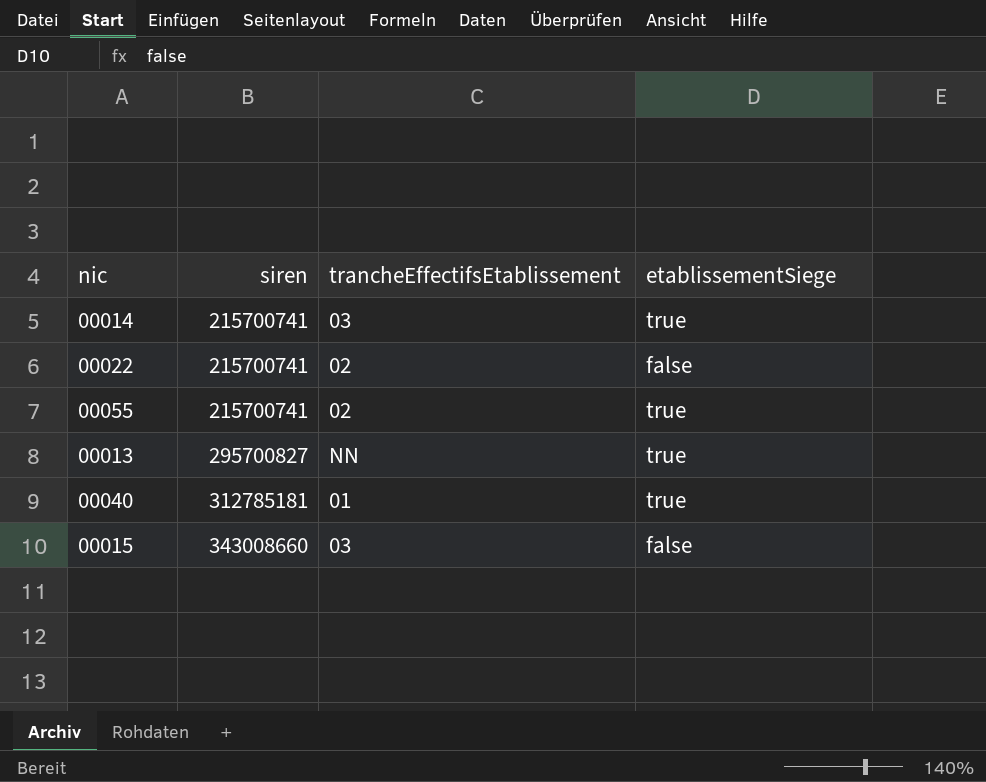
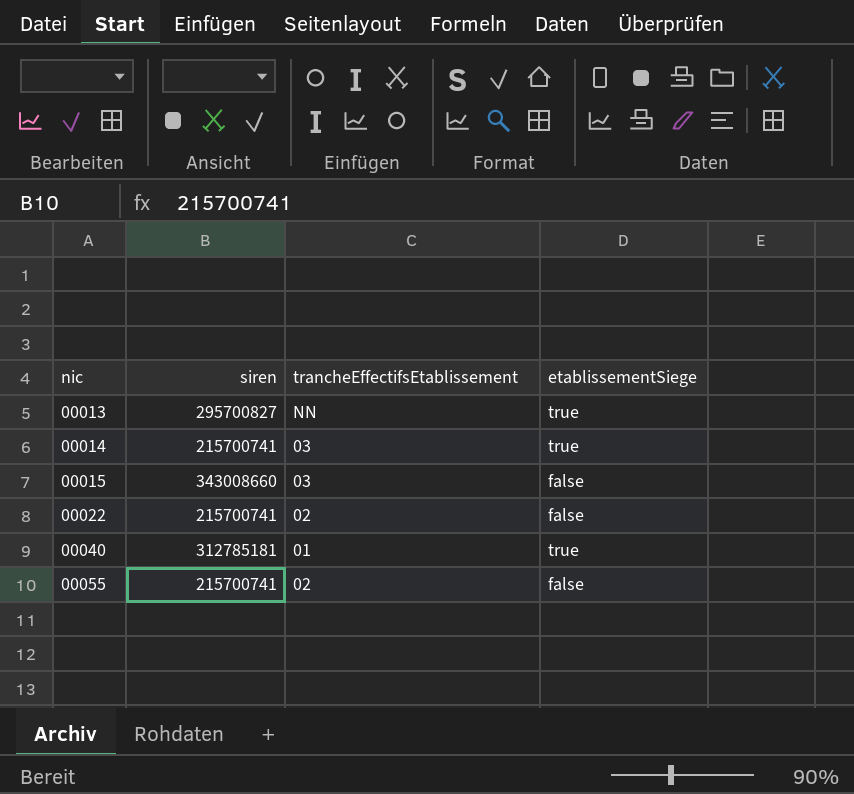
row order: siren ascending -> nic ascending
00055 | etablissementSiege: true -> false

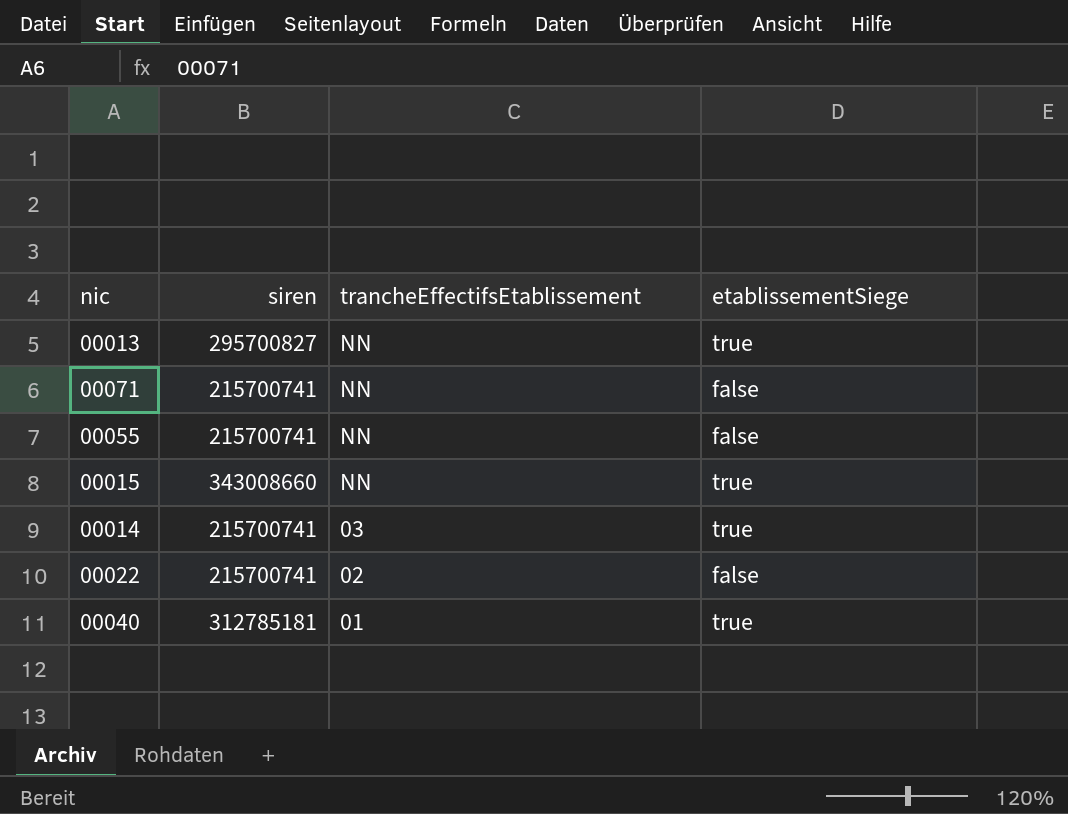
row order: nic ascending -> trancheEffectifsEtablissement descending
row 00071: none -> 215700741 | NN | false
00055 | trancheEffectifsEtablissement: 02 -> NN
00015 | trancheEffectifsEtablissement: 03 -> NN
00015 | etablissementSiege: false -> true

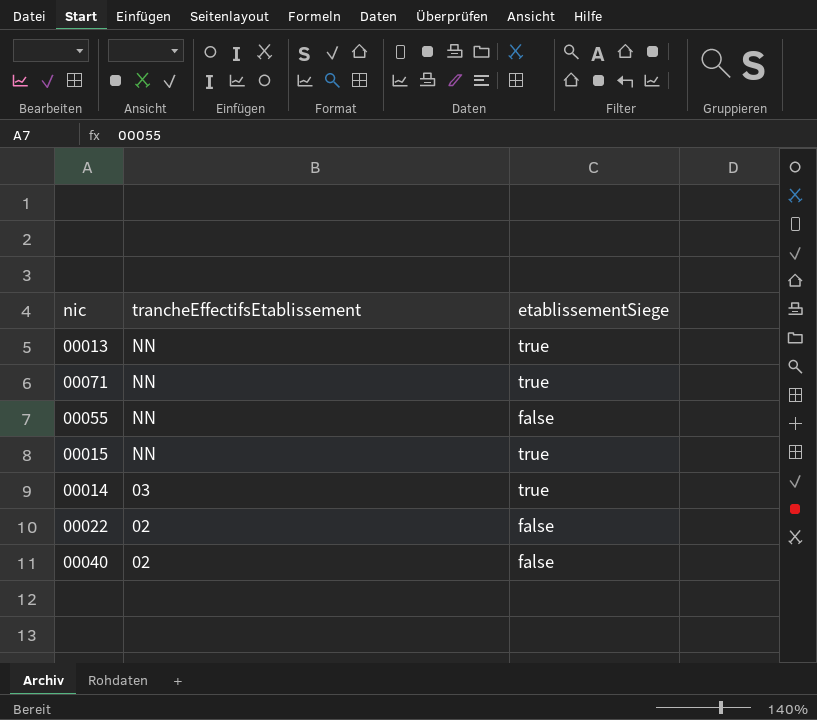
column siren | position: 2 -> none
00071 | etablissementSiege: false -> true
00040 | trancheEffectifsEtablissement: 01 -> 02
00040 | etablissementSiege: true -> false

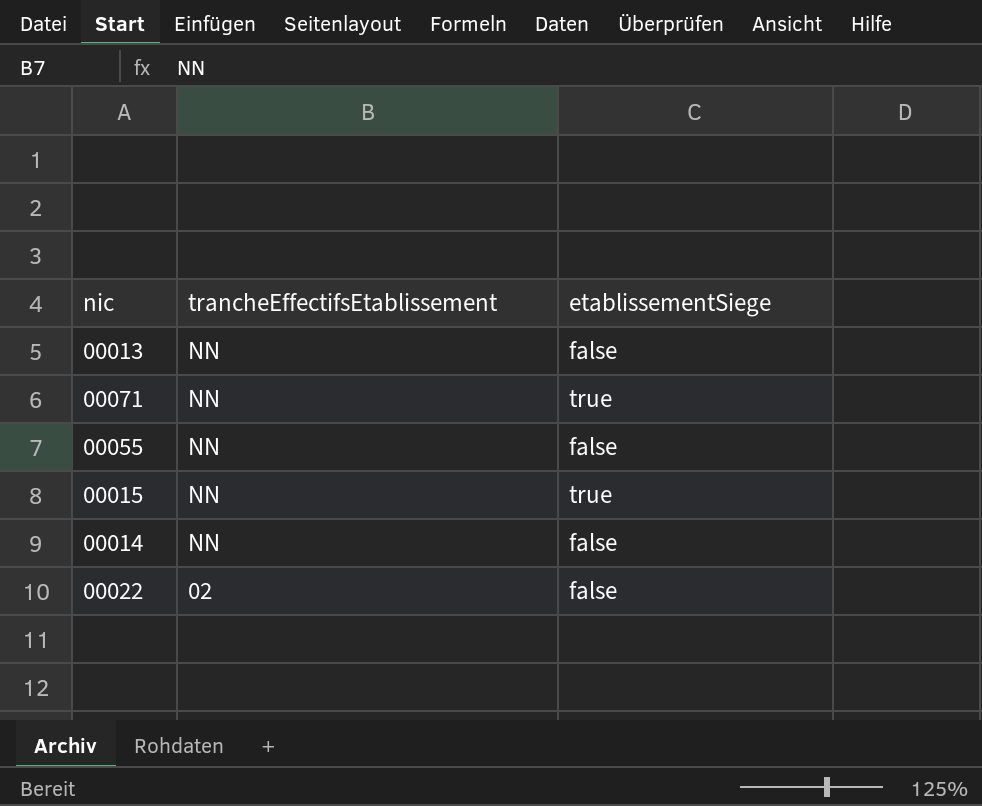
row 00040: 02 | false -> none
00013 | etablissementSiege: true -> false
00014 | trancheEffectifsEtablissement: 03 -> NN
00014 | etablissementSiege: true -> false

